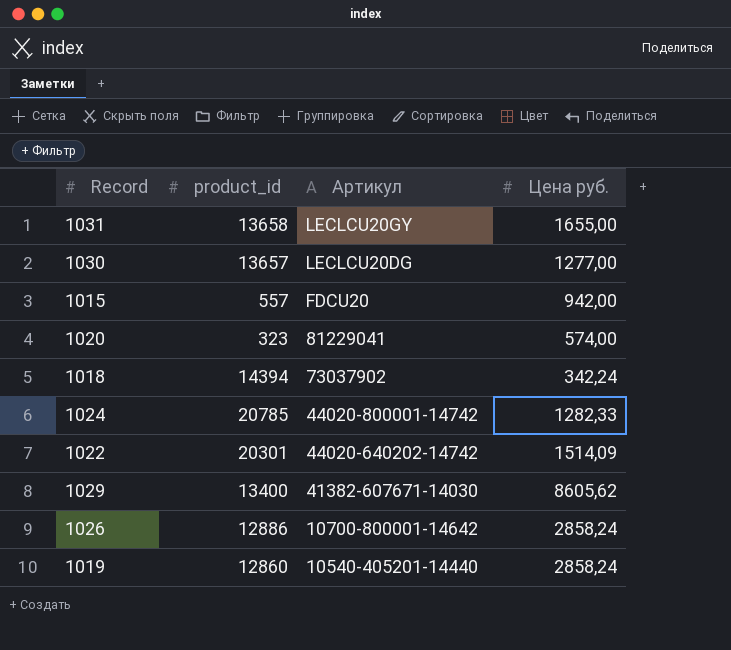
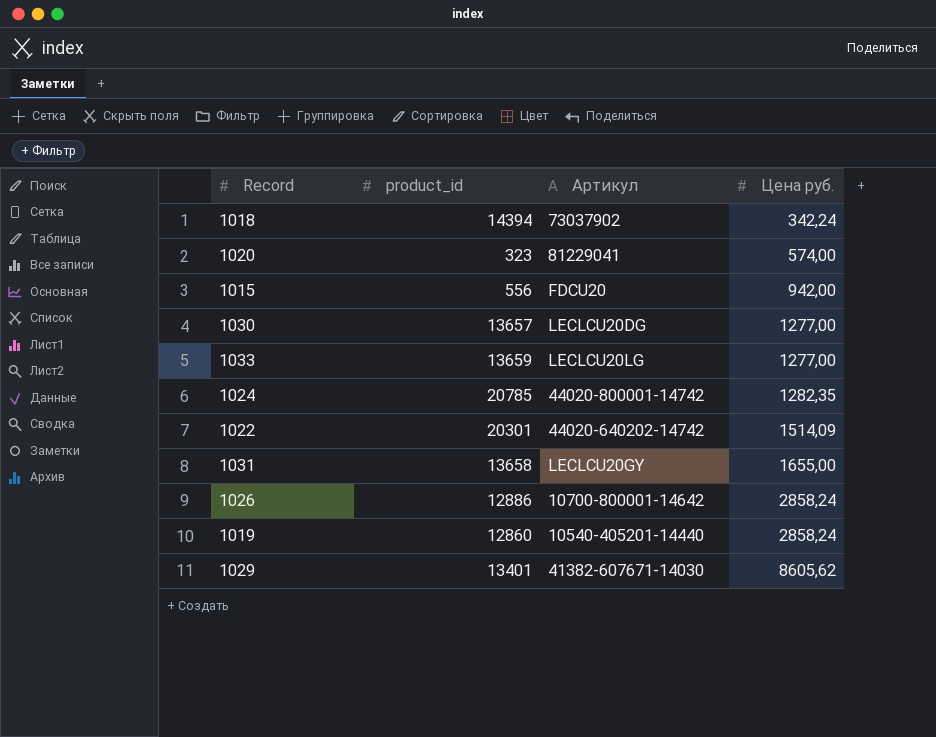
row order: Артикул descending -> Цена руб. ascending
1015 | product_id: 557 -> 556
row 1033: none -> 13659 | LECLCU20LG | 1277,00
1024 | Цена руб.: 1282,33 -> 1282,35
1029 | product_id: 13400 -> 13401

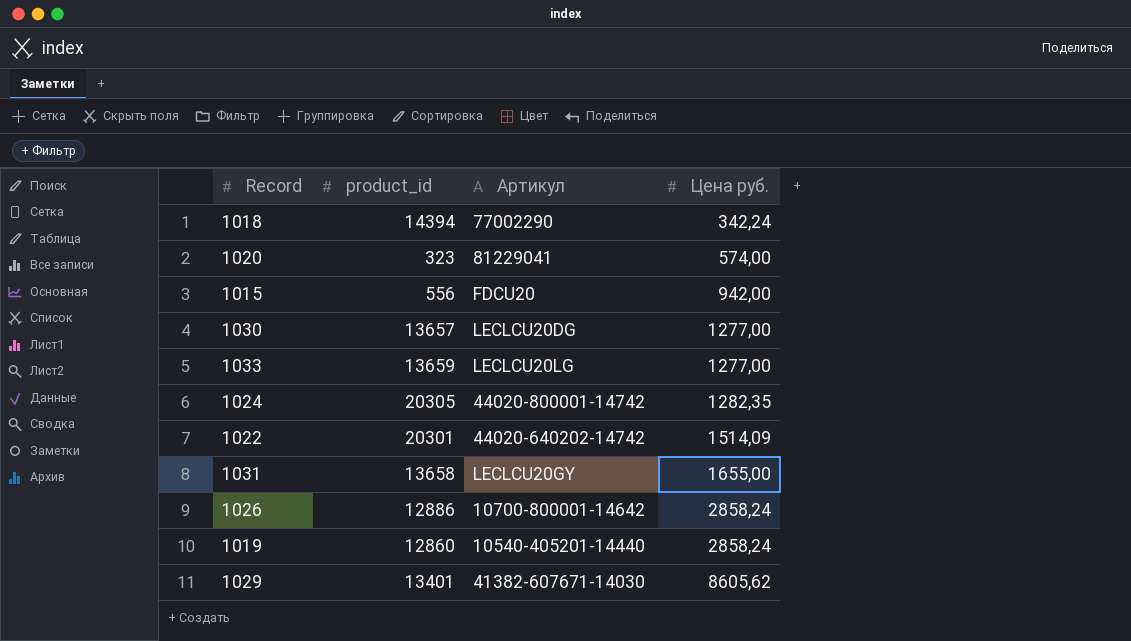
1018 | Артикул: 73037902 -> 77002290
1024 | product_id: 20785 -> 20305

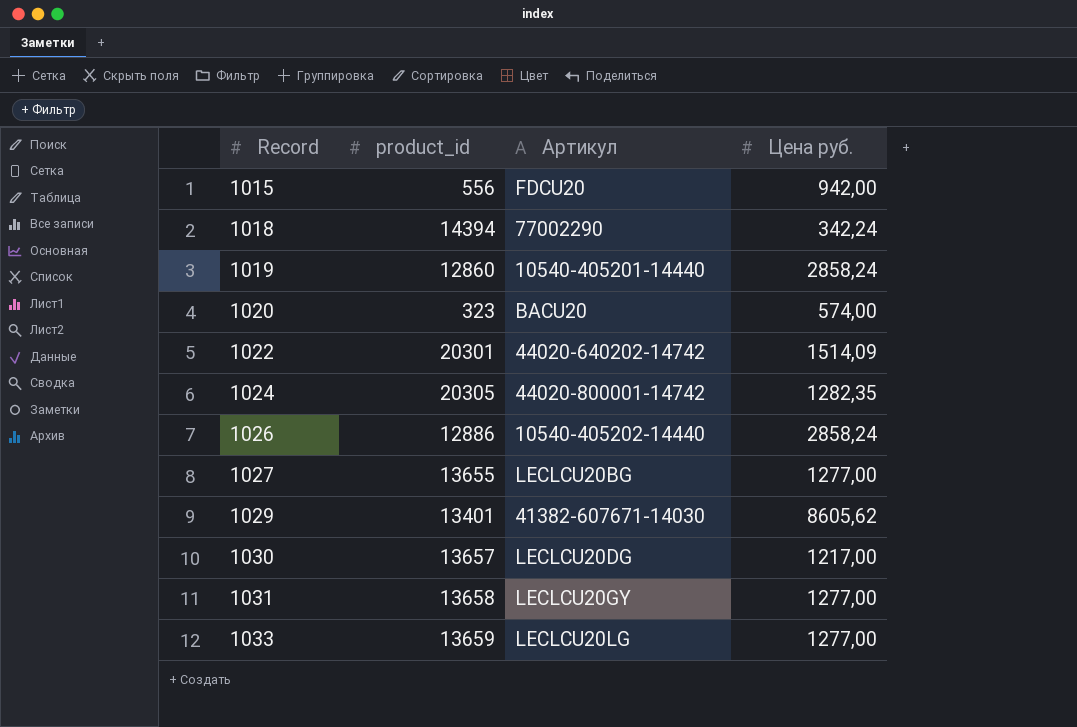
row order: Цена руб. ascending -> Record ascending
1020 | Артикул: 81229041 -> BACU20
1026 | Артикул: 10700-800001-14642 -> 10540-405202-14440
row 1027: none -> 13655 | LECLCU20BG | 1277,00
1030 | Цена руб.: 1277,00 -> 1217,00
1031 | Цена руб.: 1655,00 -> 1277,00

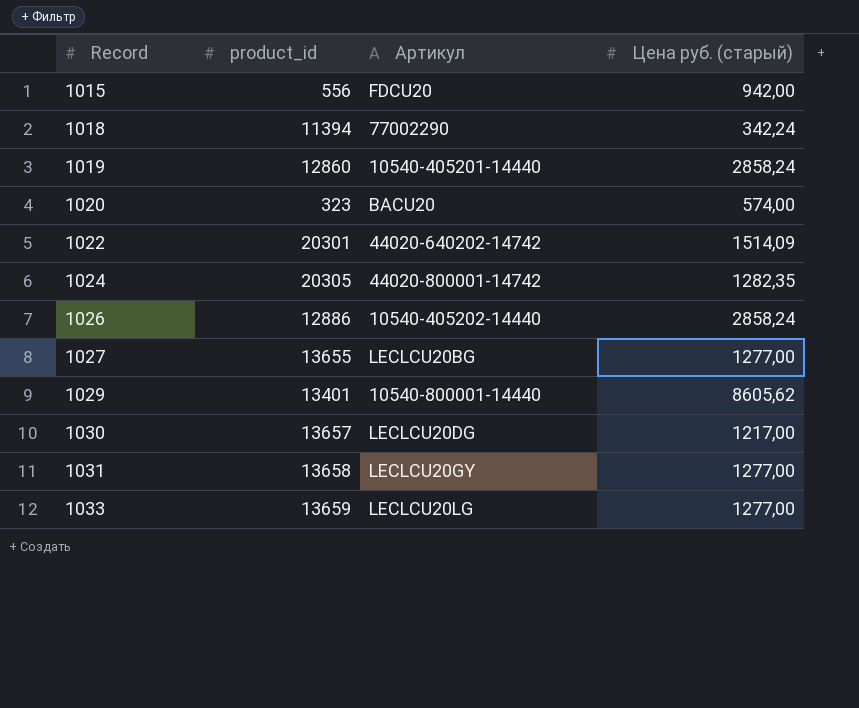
column name: Цена руб. -> Цена руб. (старый)
1018 | product_id: 14394 -> 11394
1029 | Артикул: 41382-607671-14030 -> 10540-800001-14440

